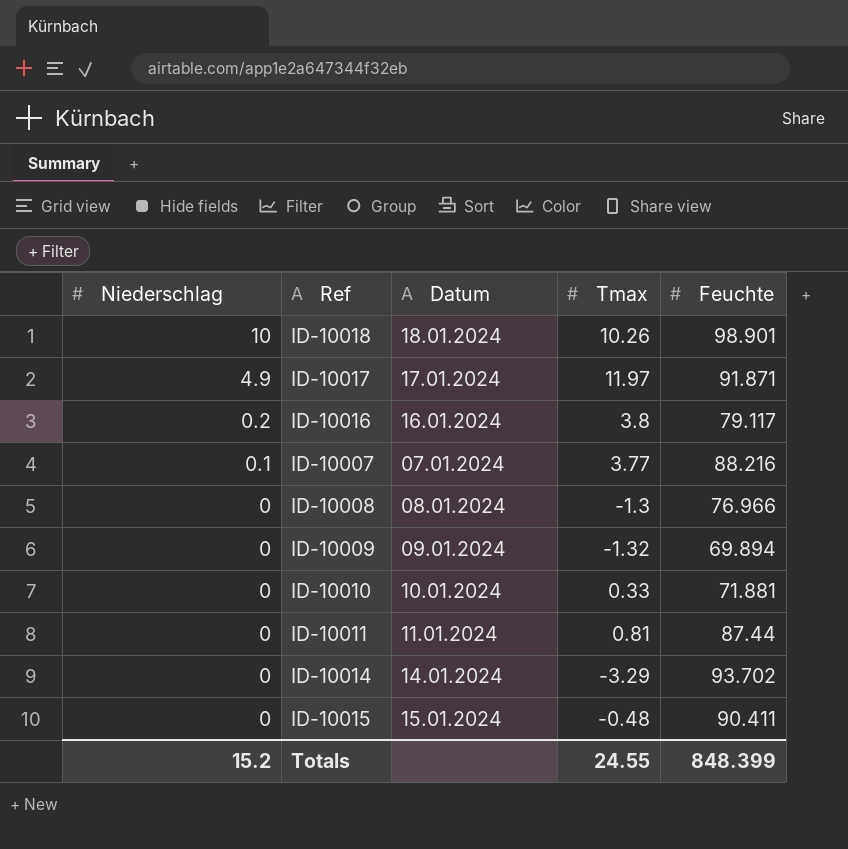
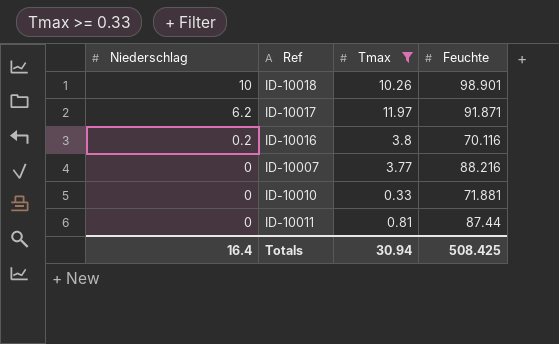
filter: none -> Tmax >= 0.33
column Datum | position: 3 -> none
ID-10017 | Niederschlag: 4.9 -> 6.2
ID-10016 | Feuchte: 79.117 -> 70.116
ID-10007 | Niederschlag: 0.1 -> 0
Totals | Niederschlag: 15.2 -> 16.4
Totals | Tmax: 24.55 -> 30.94
Totals | Feuchte: 848.399 -> 508.425

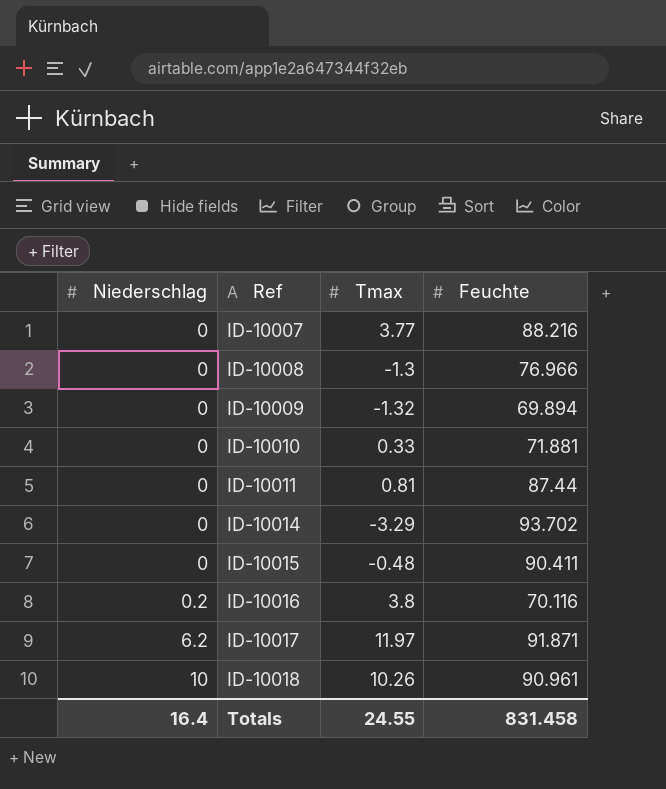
filter: Tmax >= 0.33 -> none
row order: Niederschlag descending -> Niederschlag ascending
ID-10018 | Feuchte: 98.901 -> 90.961
Totals | Tmax: 30.94 -> 24.55
Totals | Feuchte: 508.425 -> 831.458

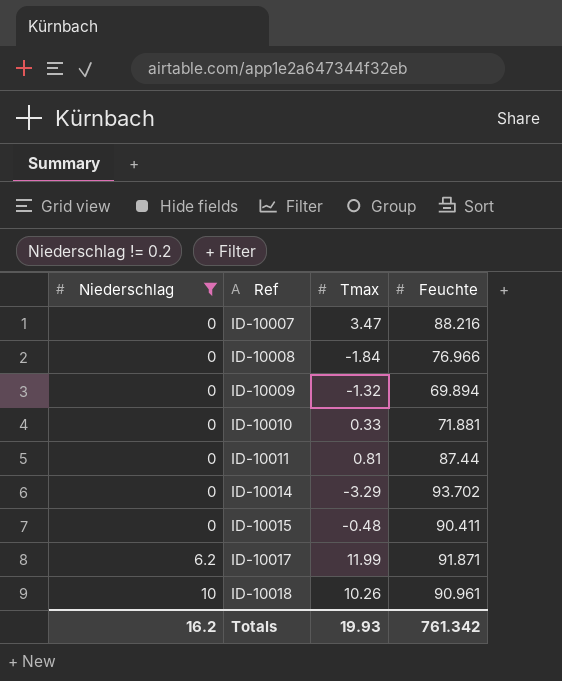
filter: none -> Niederschlag != 0.2
ID-10007 | Tmax: 3.77 -> 3.47
ID-10008 | Tmax: -1.3 -> -1.84
ID-10017 | Tmax: 11.97 -> 11.99
Totals | Niederschlag: 16.4 -> 16.2
Totals | Tmax: 24.55 -> 19.93
Totals | Feuchte: 831.458 -> 761.342

